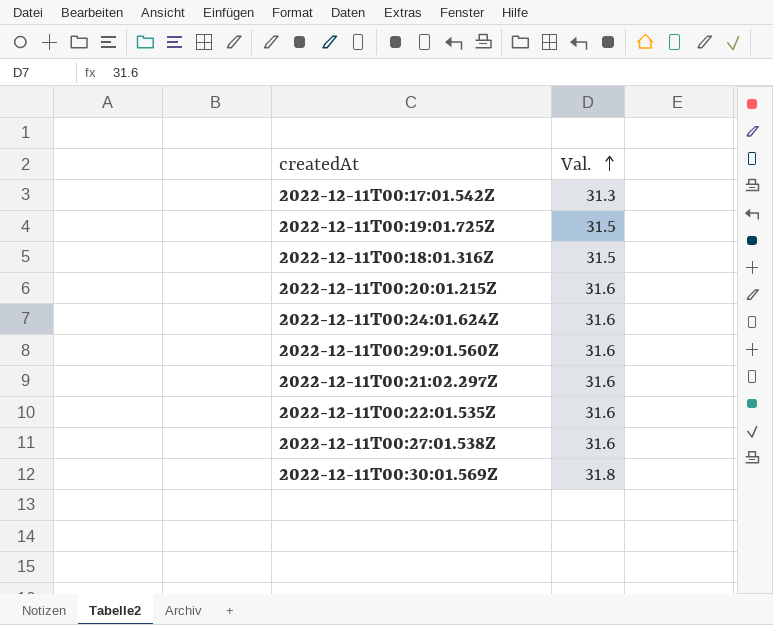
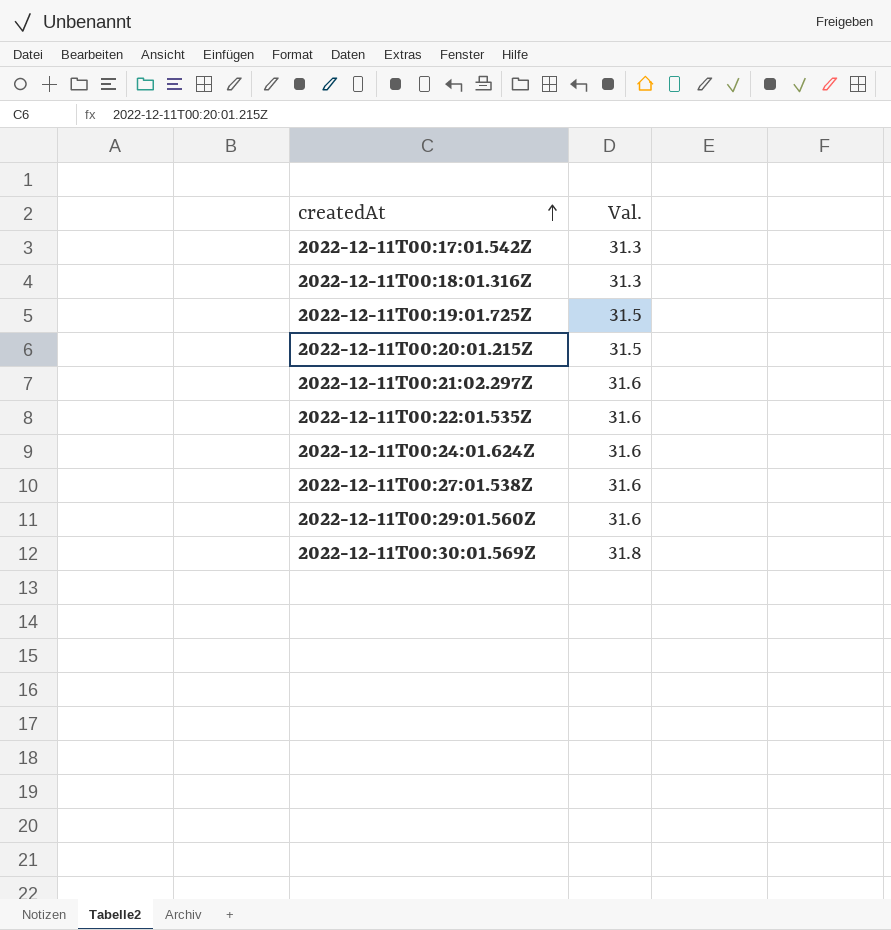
row order: Val. ascending -> createdAt ascending
2022-12-11T00:18:01.316Z | Val.: 31.5 -> 31.3
2022-12-11T00:20:01.215Z | Val.: 31.6 -> 31.5

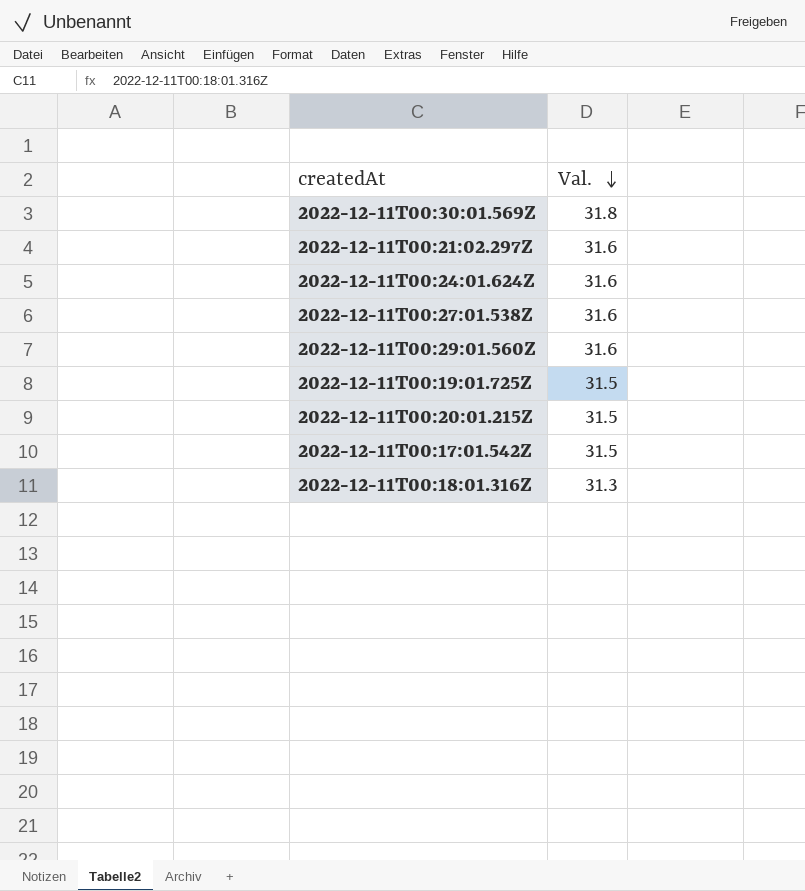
row order: createdAt ascending -> Val. descending
row 2022-12-11T00:22:01.535Z: 31.6 -> none
2022-12-11T00:17:01.542Z | Val.: 31.3 -> 31.5

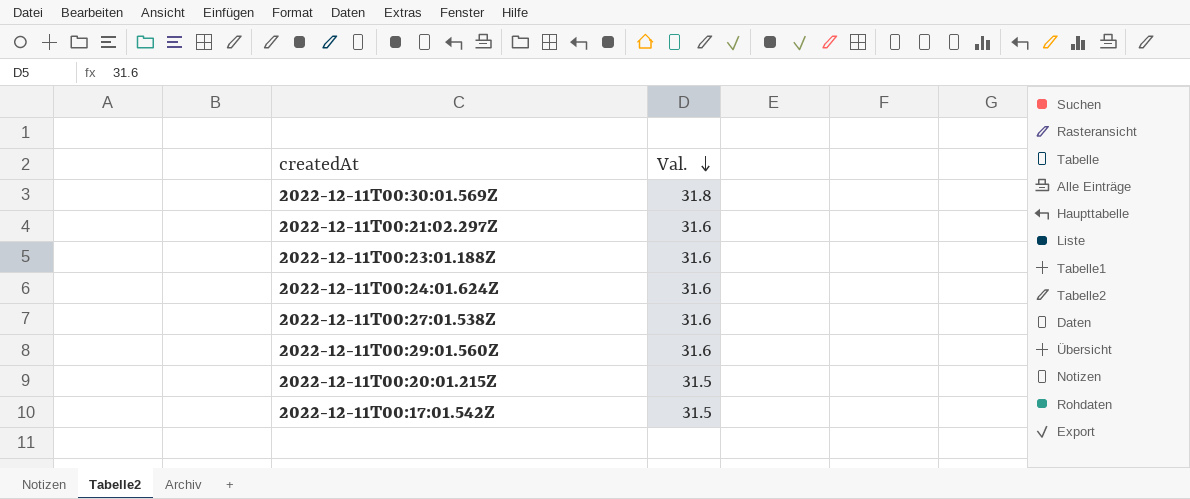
row 2022-12-11T00:19:01.725Z: 31.5 -> none
row 2022-12-11T00:18:01.316Z: 31.3 -> none
row 2022-12-11T00:23:01.188Z: none -> 31.6

